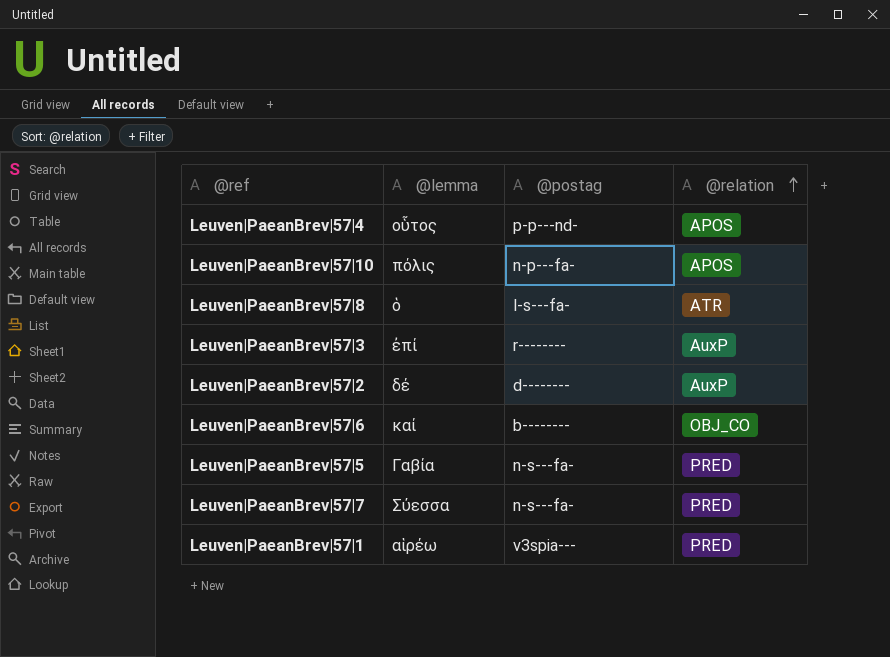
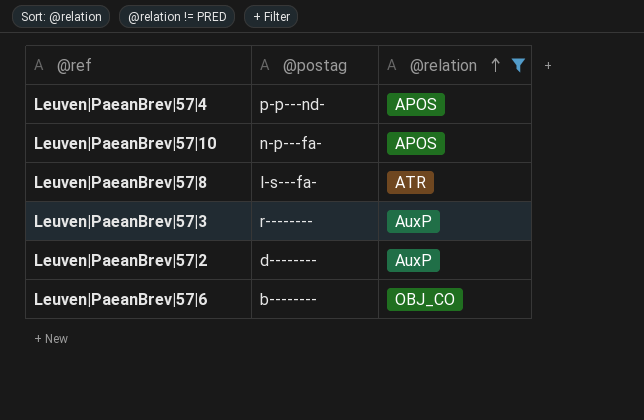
filter: none -> @relation != PRED
column @lemma | position: 2 -> none

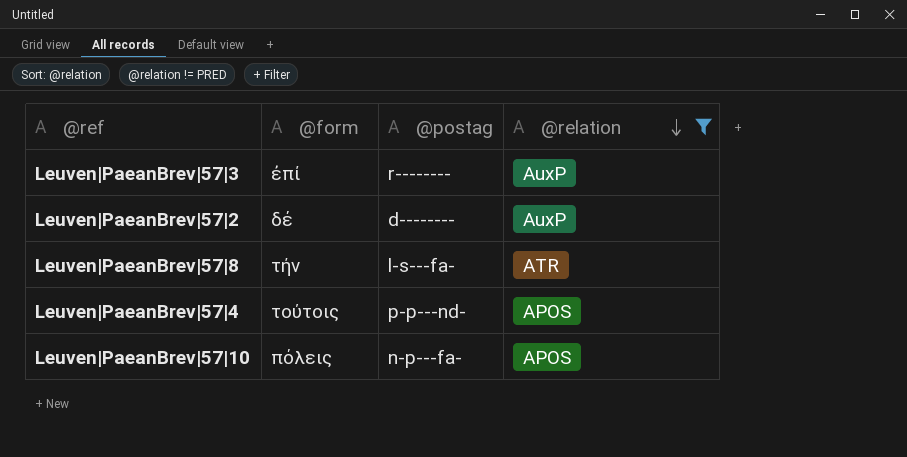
row order: @relation ascending -> @relation descending
column @form | position: none -> 2
row Leuven|PaeanBrev|57|6: b-------- | OBJ_CO -> none

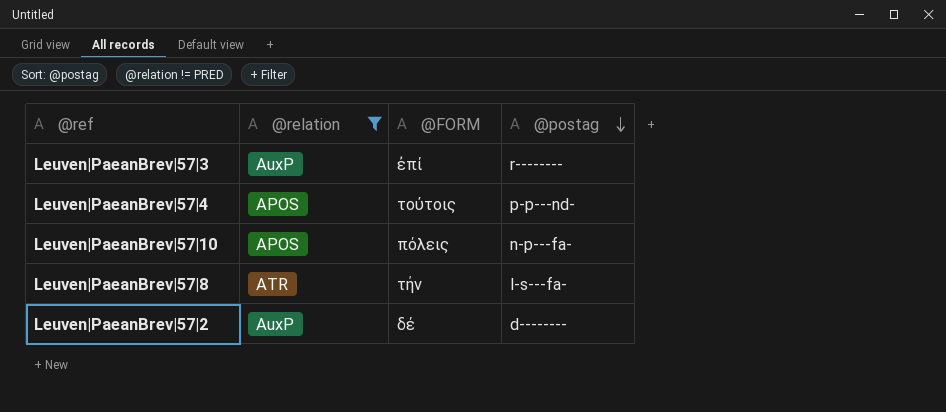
row order: @relation descending -> @postag descending
column @relation | position: 4 -> 2
column name: @form -> @FORM

